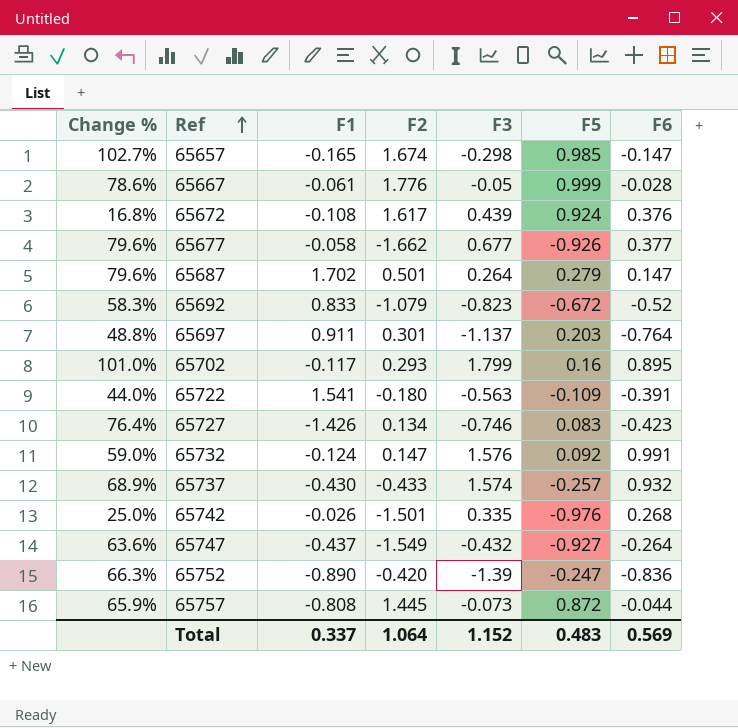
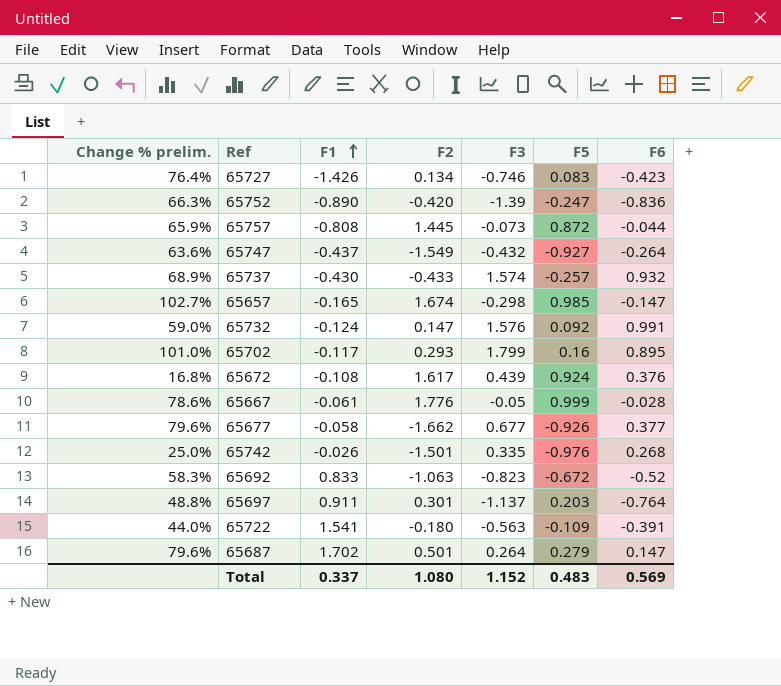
row order: Ref ascending -> F1 ascending
column name: Change % -> Change % prelim.
65692 | F2: -1.079 -> -1.063
Total | F2: 1.064 -> 1.080

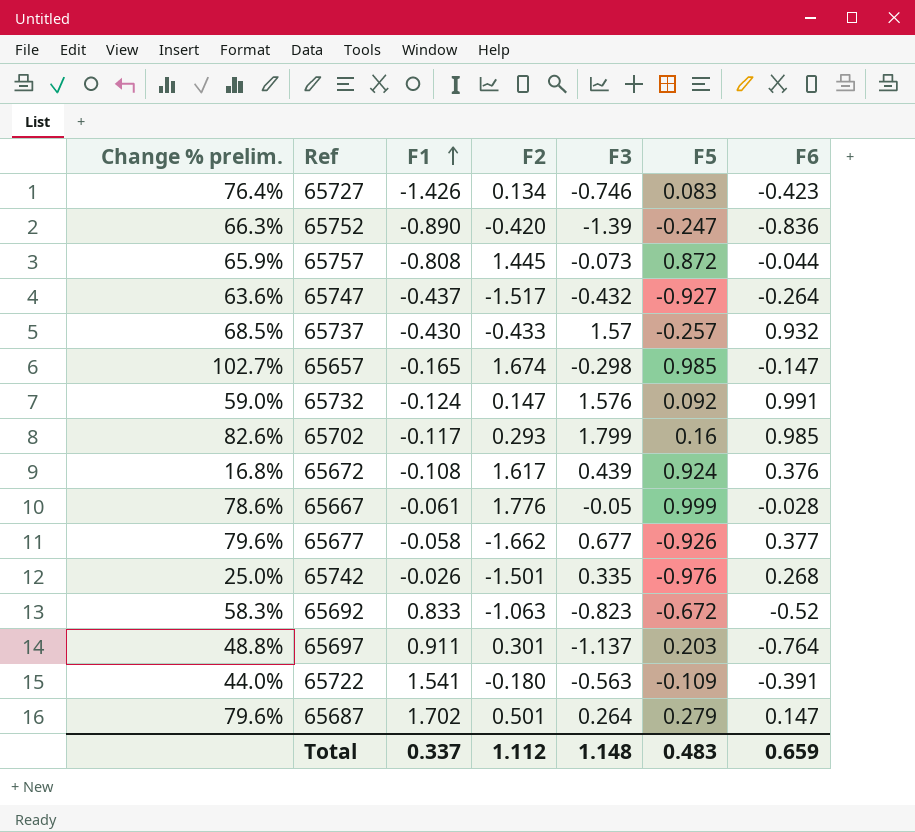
65747 | F2: -1.549 -> -1.517
65737 | Change % prelim.: 68.9% -> 68.5%
65737 | F3: 1.574 -> 1.57
65702 | Change % prelim.: 101.0% -> 82.6%
65702 | F6: 0.895 -> 0.985
Total | F2: 1.080 -> 1.112
Total | F3: 1.152 -> 1.148
Total | F6: 0.569 -> 0.659

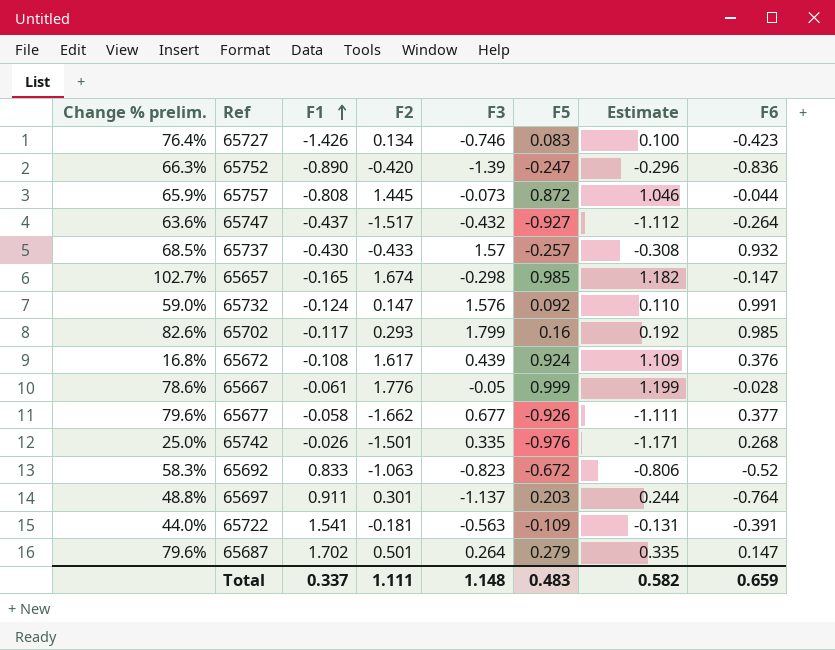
column Estimate | formula: none -> [F5] * 1.2
65722 | F2: -0.180 -> -0.181
Total | F2: 1.112 -> 1.111

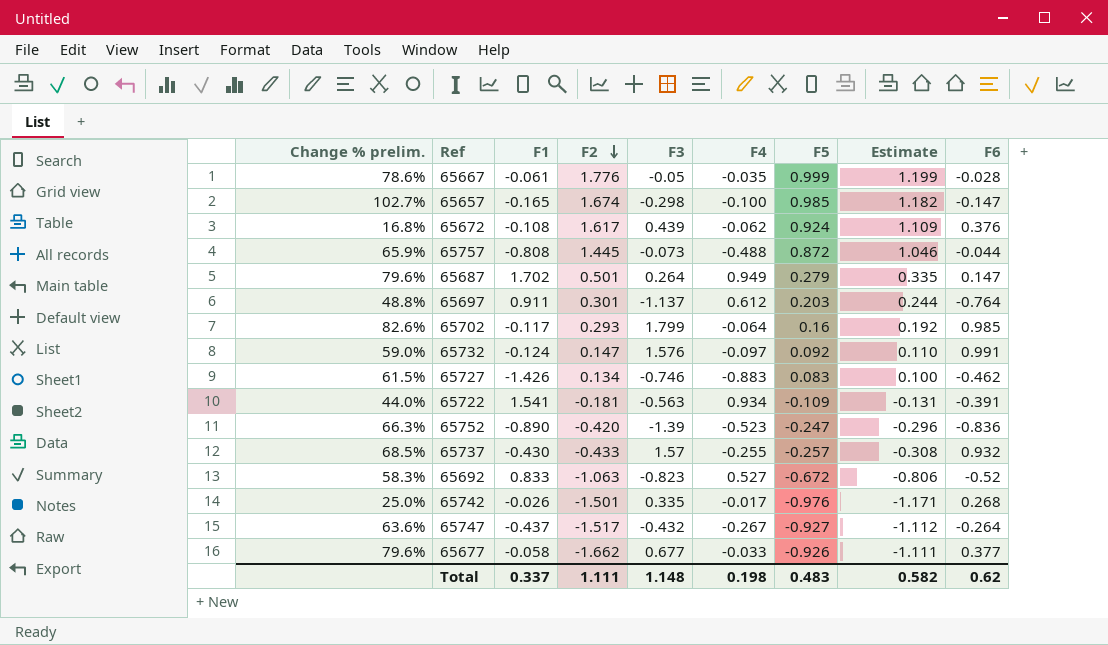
row order: F1 ascending -> F2 descending
column F4 | position: none -> 6
65727 | Change % prelim.: 76.4% -> 61.5%
65727 | F6: -0.423 -> -0.462
Total | F6: 0.659 -> 0.62

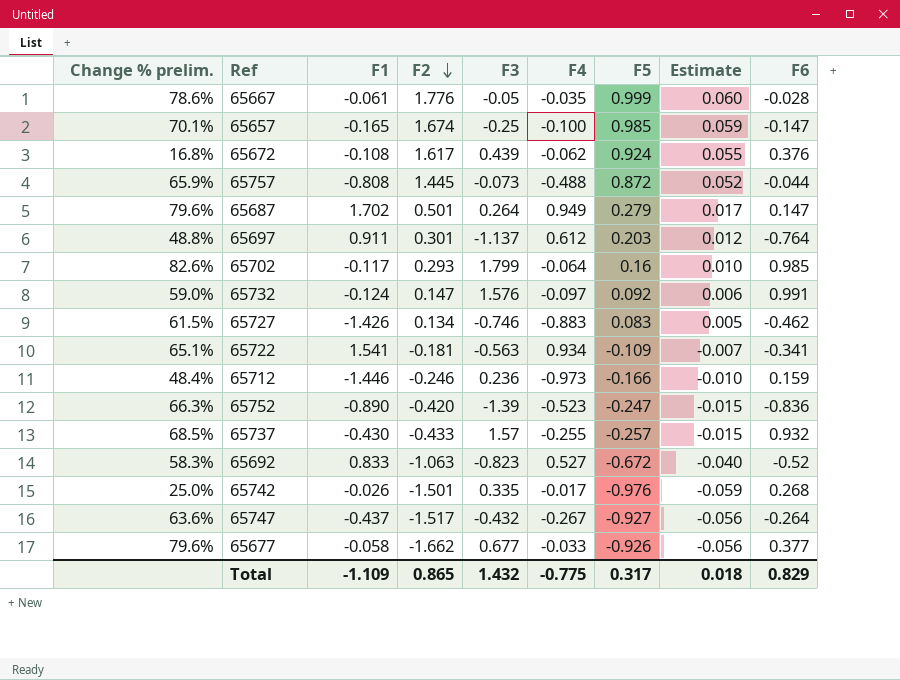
column Estimate | formula: [F5] * 1.2 -> [F5] * 0.06
65657 | Change % prelim.: 102.7% -> 70.1%
65657 | F3: -0.298 -> -0.25
65722 | Change % prelim.: 44.0% -> 65.1%
65722 | F6: -0.391 -> -0.341
row 65712: none -> 48.4% | -1.446 | -0.246 | 0.236 | -0.973 | -0.166 | -0.010 | 0.159
Total | F1: 0.337 -> -1.109
Total | F2: 1.111 -> 0.865
Total | F3: 1.148 -> 1.432
Total | F4: 0.198 -> -0.775
Total | F5: 0.483 -> 0.317
Total | Estimate: 0.582 -> 0.018
Total | F6: 0.62 -> 0.829

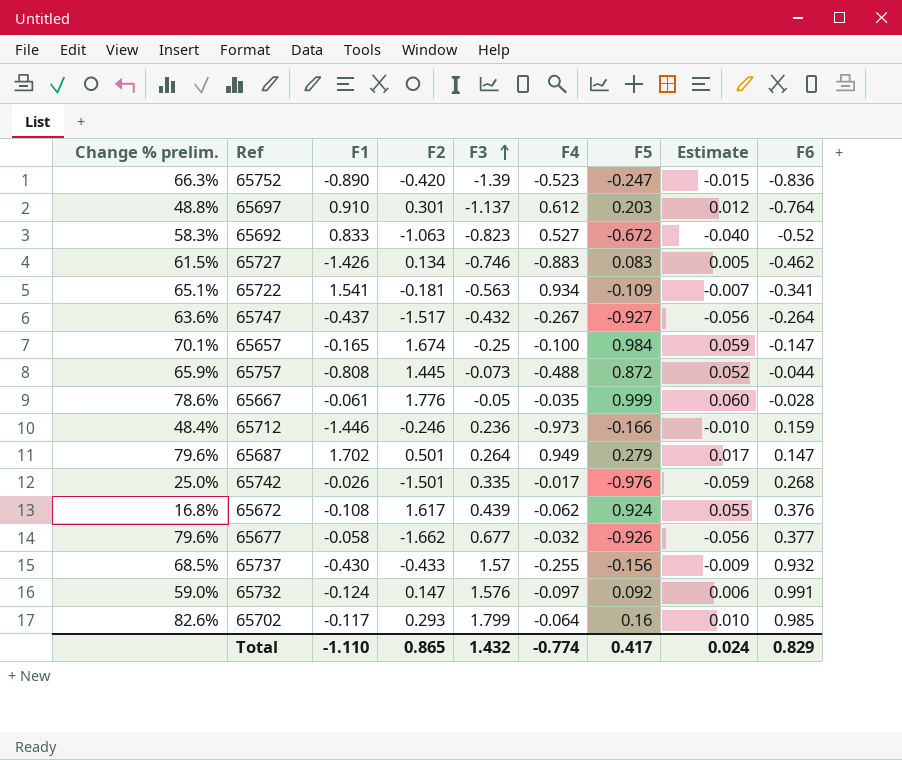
row order: F2 descending -> F3 ascending
65697 | F1: 0.911 -> 0.910
65657 | F5: 0.985 -> 0.984
65677 | F4: -0.033 -> -0.032
65737 | F5: -0.257 -> -0.156
65737 | Estimate: -0.015 -> -0.009
Total | F1: -1.109 -> -1.110
Total | F4: -0.775 -> -0.774
Total | F5: 0.317 -> 0.417
Total | Estimate: 0.018 -> 0.024

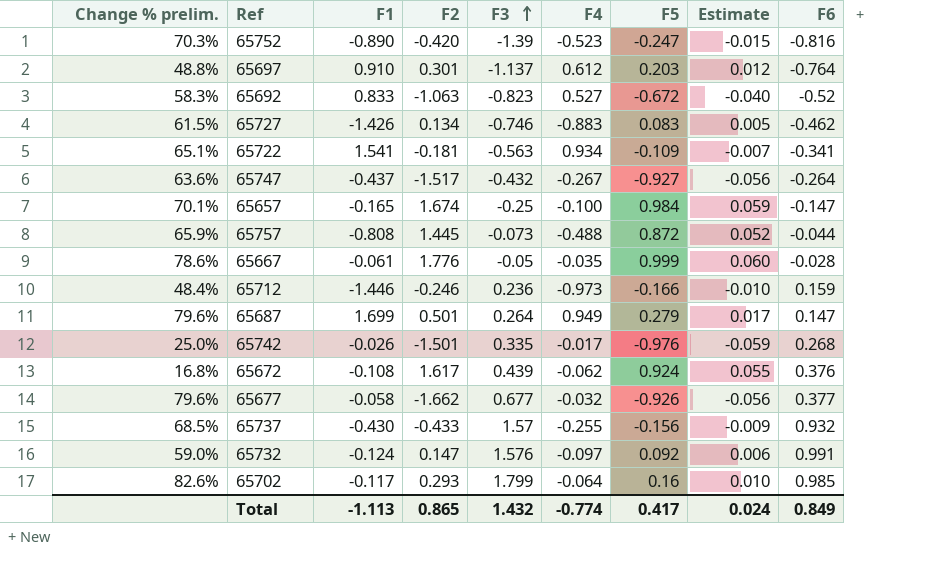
65752 | Change % prelim.: 66.3% -> 70.3%
65752 | F6: -0.836 -> -0.816
65687 | F1: 1.702 -> 1.699
Total | F1: -1.110 -> -1.113
Total | F6: 0.829 -> 0.849

